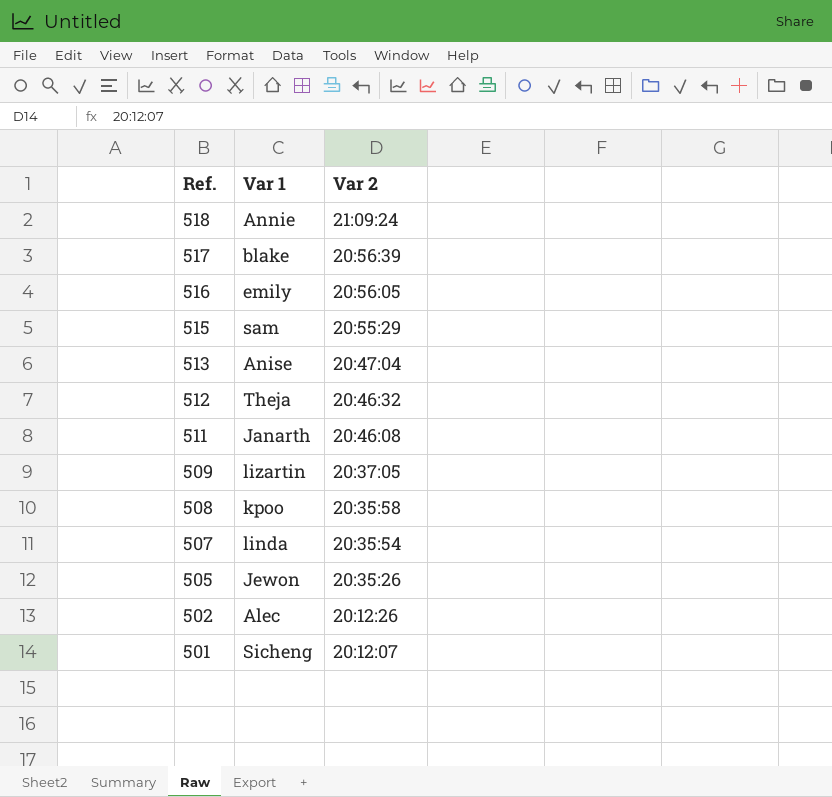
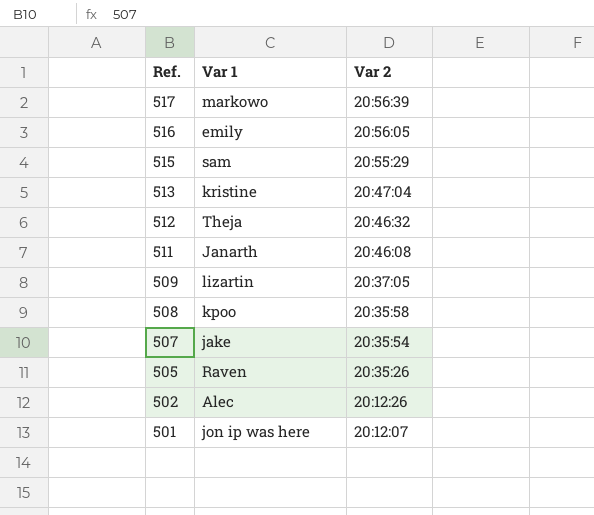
row 518: Annie | 21:09:24 -> none
517 | Var 1: blake -> markowo
513 | Var 1: Anise -> kristine
507 | Var 1: linda -> jake
505 | Var 1: Jewon -> Raven
501 | Var 1: Sicheng -> jon ip was here

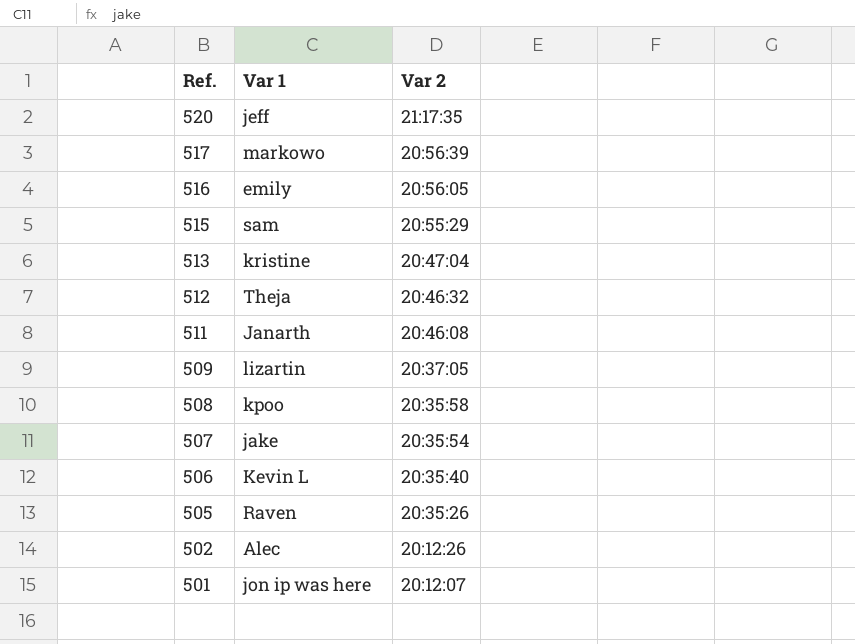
row 520: none -> jeff | 21:17:35
row 506: none -> Kevin L | 20:35:40

